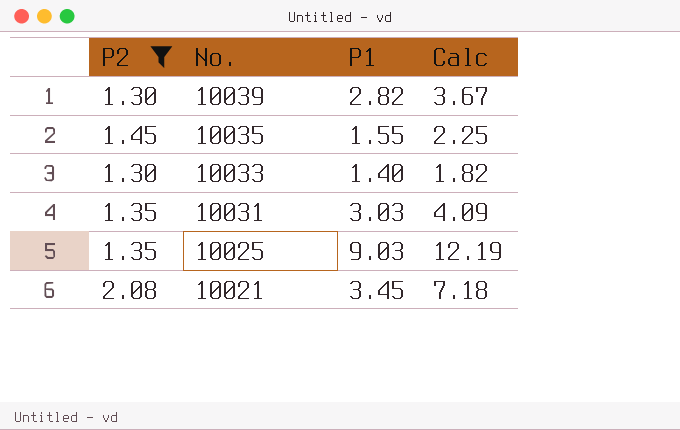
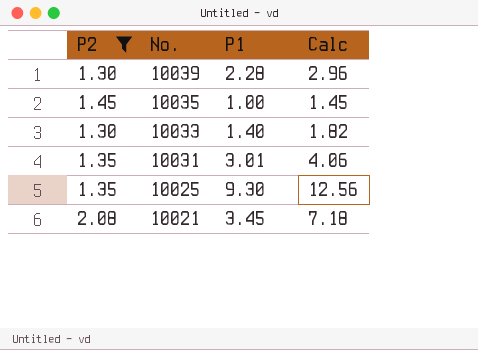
10039 | P1: 2.82 -> 2.28
10039 | Calc: 3.67 -> 2.96
10035 | P1: 1.55 -> 1.00
10035 | Calc: 2.25 -> 1.45
10031 | P1: 3.03 -> 3.01
10031 | Calc: 4.09 -> 4.06
10025 | P1: 9.03 -> 9.30
10025 | Calc: 12.19 -> 12.56

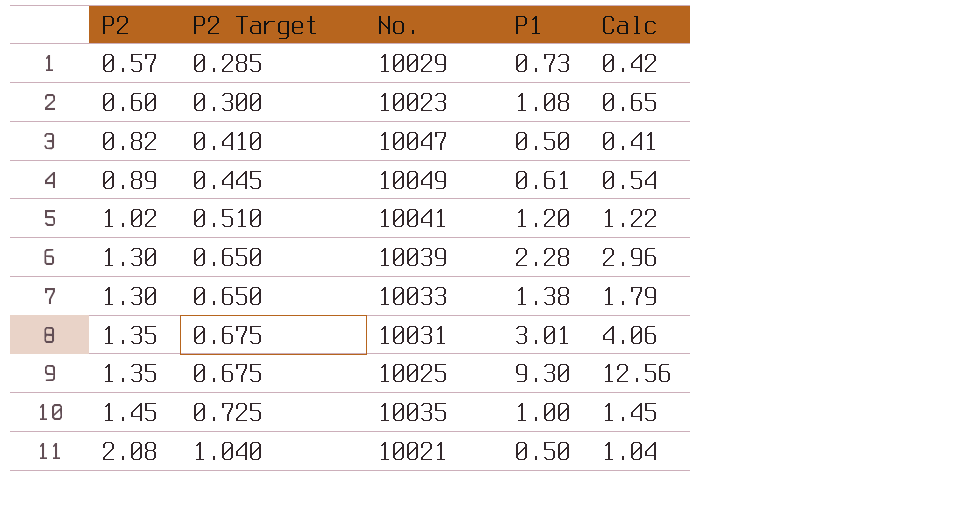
filter: P2 >= 1.30 -> none
row order: No. descending -> P2 ascending
column P2 Target | formula: none -> [P2] * 0.5
10033 | P1: 1.40 -> 1.38
10033 | Calc: 1.82 -> 1.79
10021 | P1: 3.45 -> 0.50
10021 | Calc: 7.18 -> 1.04

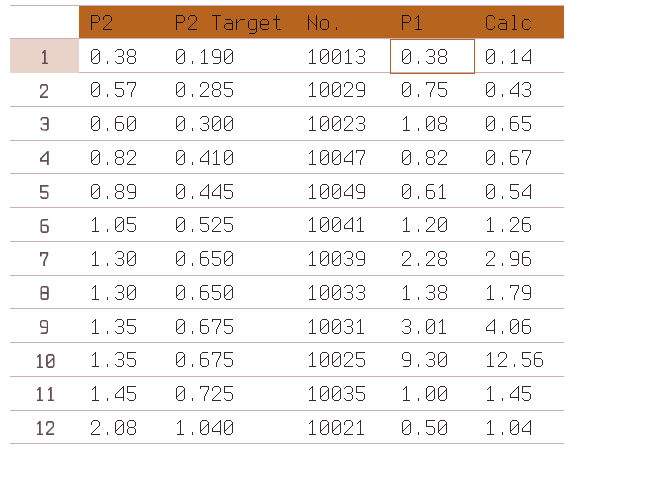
row 10013: none -> 0.38 | 0.190 | 0.38 | 0.14
10029 | P1: 0.73 -> 0.75
10029 | Calc: 0.42 -> 0.43
10047 | P1: 0.50 -> 0.82
10047 | Calc: 0.41 -> 0.67
10041 | P2: 1.02 -> 1.05
10041 | P2 Target: 0.510 -> 0.525
10041 | Calc: 1.22 -> 1.26

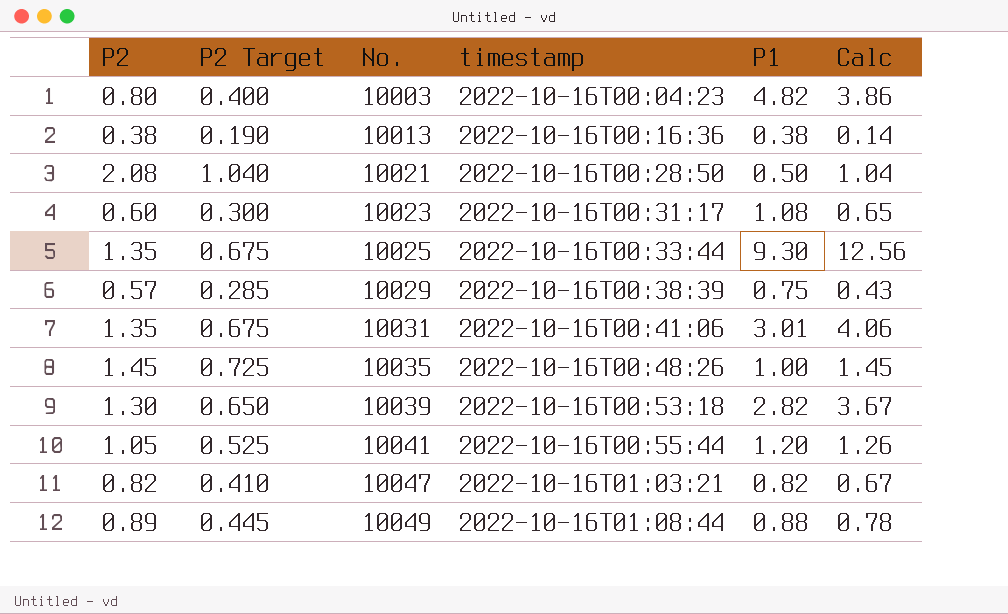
row order: P2 ascending -> No. ascending
column timestamp | position: none -> 4
row 10033: 1.30 | 0.650 | 1.38 | 1.79 -> none
row 10003: none -> 0.80 | 0.400 | 2022-10-16T00:04:23 | 4.82 | 3.86
10039 | P1: 2.28 -> 2.82
10039 | Calc: 2.96 -> 3.67
10049 | P1: 0.61 -> 0.88
10049 | Calc: 0.54 -> 0.78

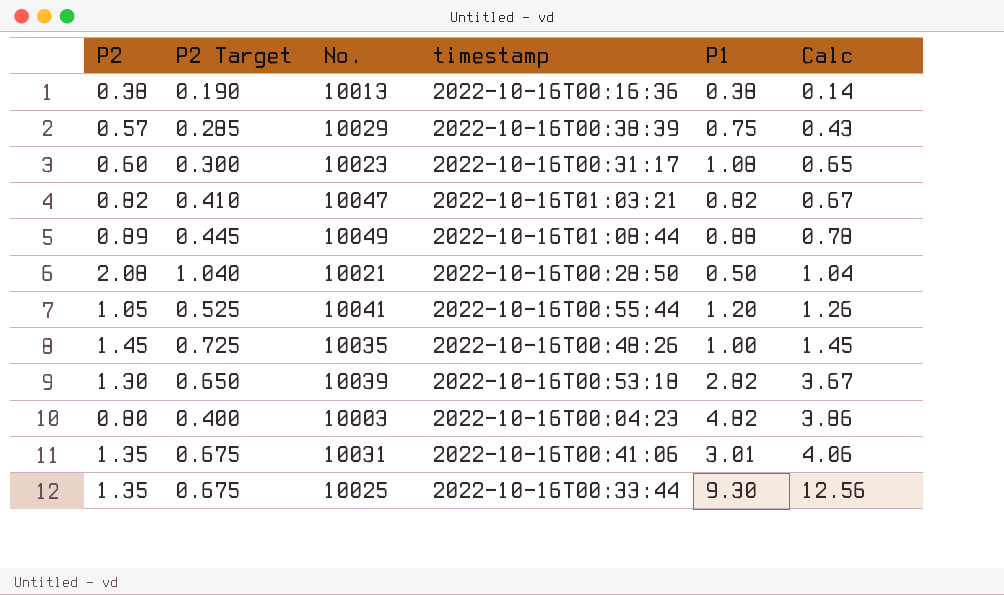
row order: No. ascending -> Calc ascending

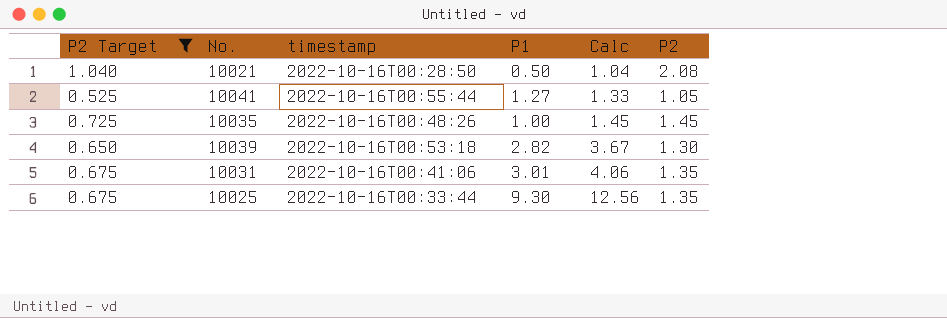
filter: none -> P2 Target >= 0.525
column P2 | position: 1 -> 6
10041 | P1: 1.20 -> 1.27
10041 | Calc: 1.26 -> 1.33

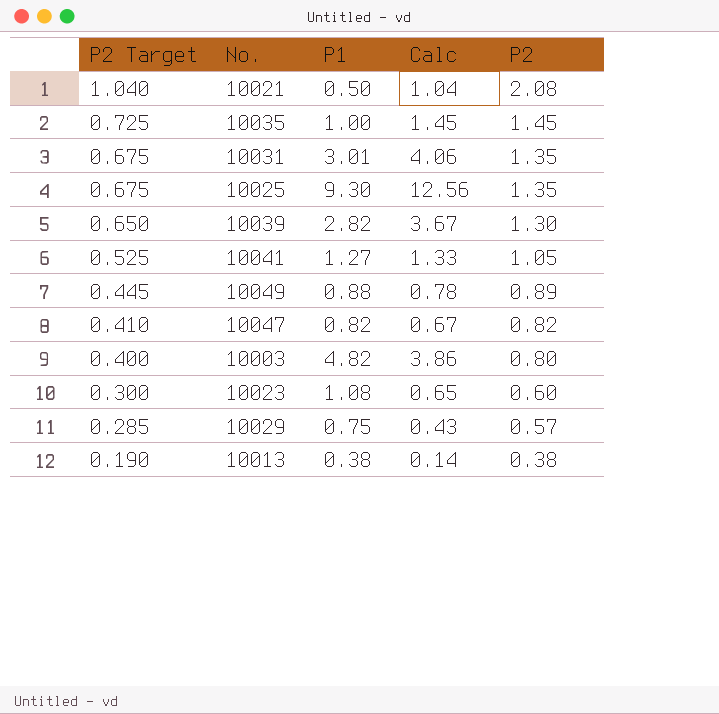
filter: P2 Target >= 0.525 -> none
row order: Calc ascending -> P2 Target descending
column timestamp | position: 3 -> none

